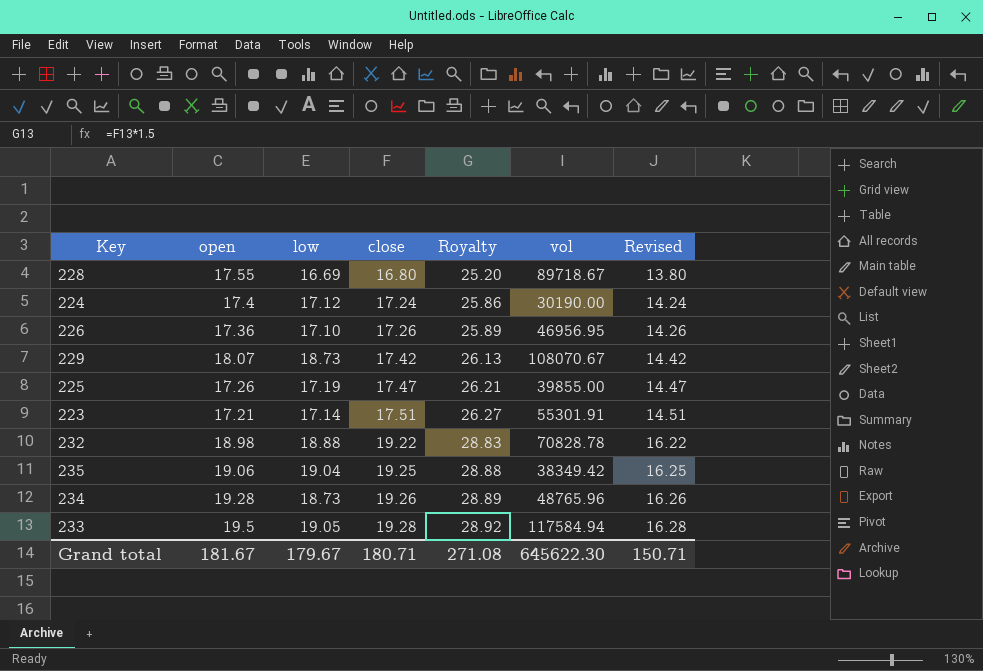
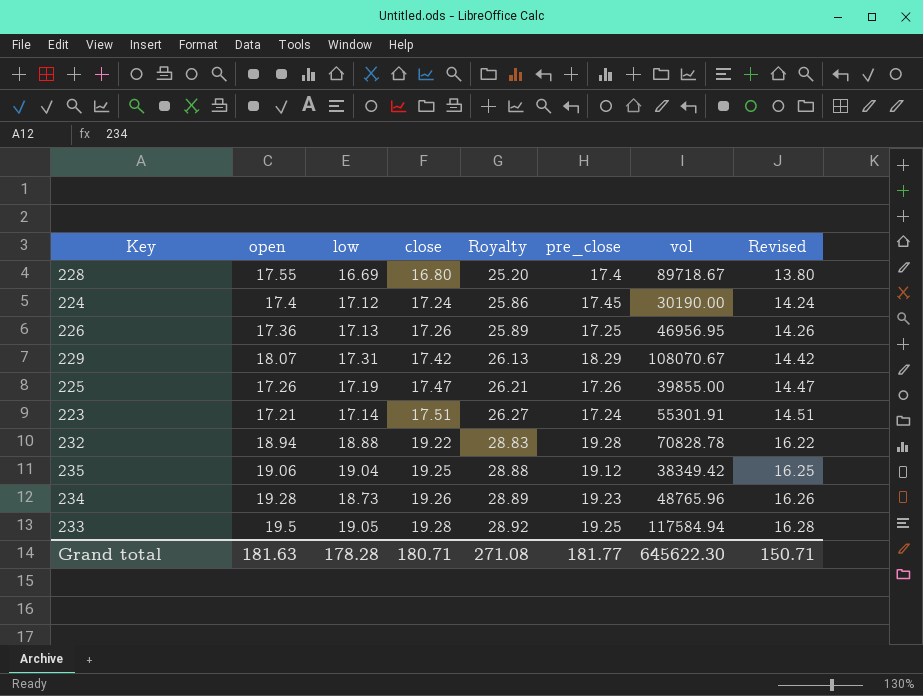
column pre_close | position: none -> 6
226 | low: 17.10 -> 17.13
229 | low: 18.73 -> 17.31
232 | open: 18.98 -> 18.94
Grand total | open: 181.67 -> 181.63
Grand total | low: 179.67 -> 178.28

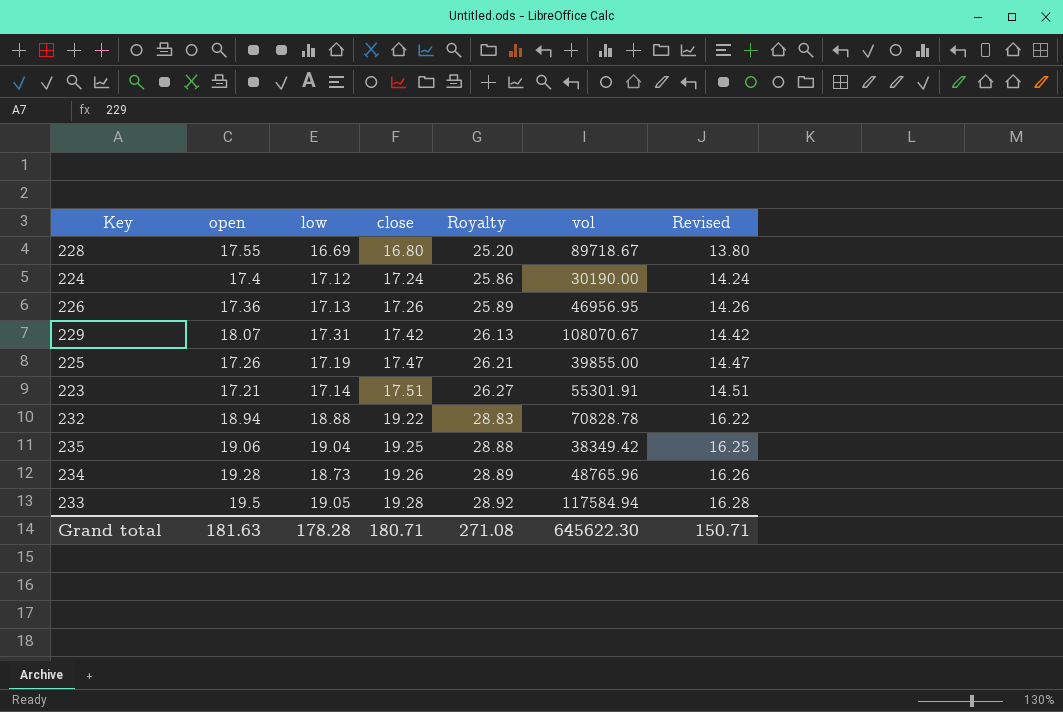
column pre_close | position: 6 -> none

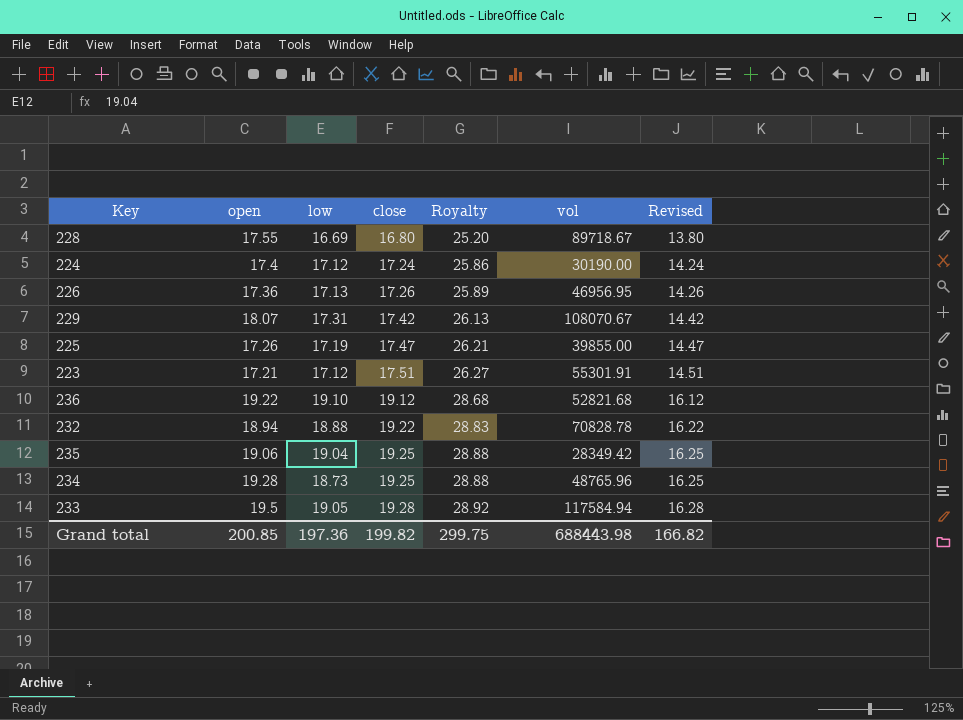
223 | low: 17.14 -> 17.12
row 236: none -> 19.22 | 19.10 | 19.12 | 28.68 | 52821.68 | 16.12
235 | vol: 38349.42 -> 28349.42
234 | close: 19.26 -> 19.25
234 | Royalty: 28.89 -> 28.88
234 | Revised: 16.26 -> 16.25
Grand total | open: 181.63 -> 200.85
Grand total | low: 178.28 -> 197.36
Grand total | close: 180.71 -> 199.82
Grand total | Royalty: 271.08 -> 299.75
Grand total | vol: 645622.30 -> 688443.98
Grand total | Revised: 150.71 -> 166.82

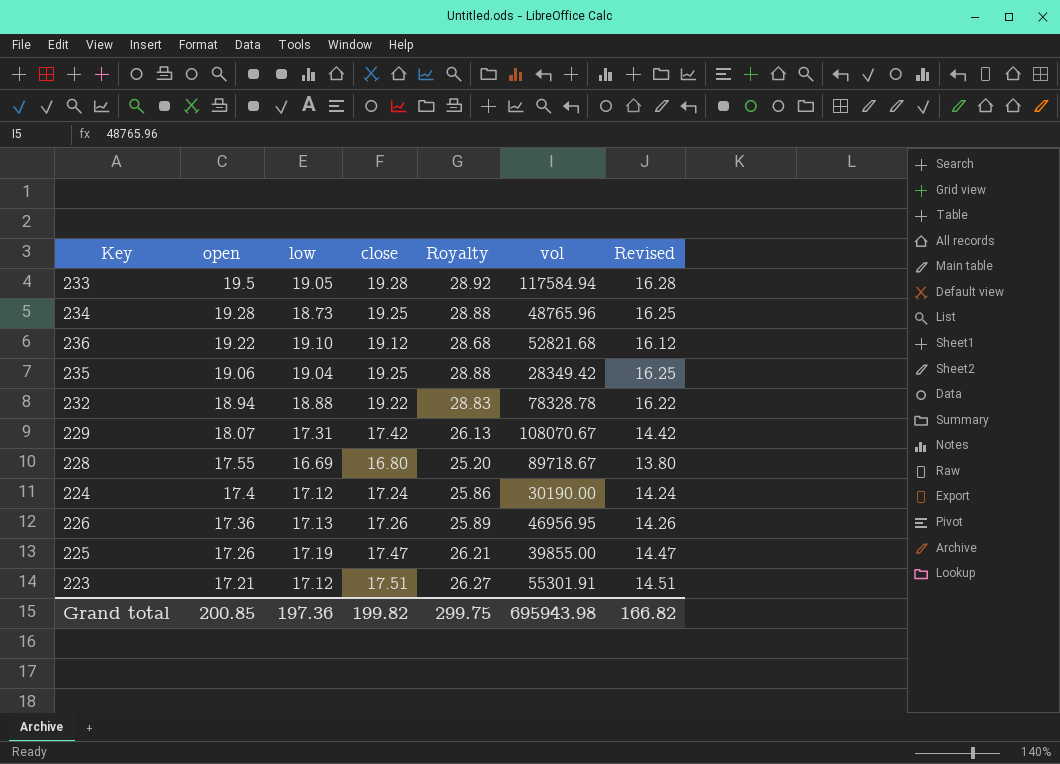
row order: close ascending -> open descending
232 | vol: 70828.78 -> 78328.78
Grand total | vol: 688443.98 -> 695943.98

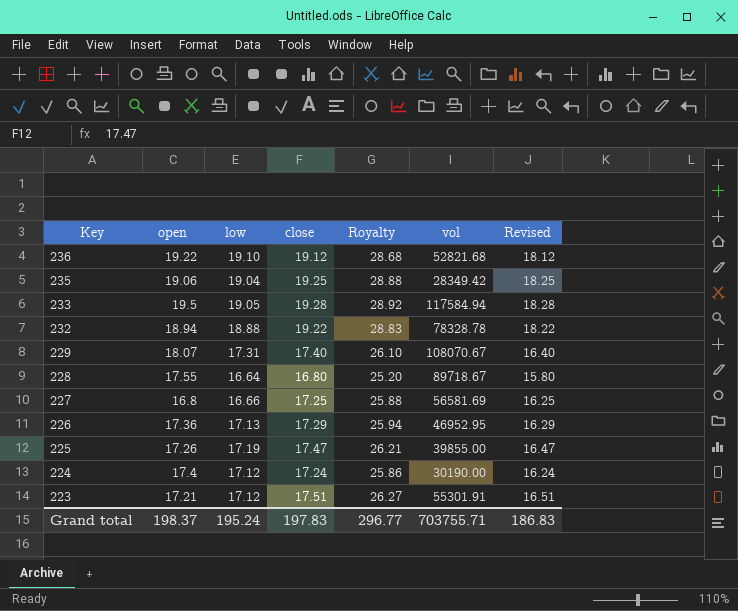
row order: open descending -> Key descending
column Revised | formula: [close] - 3 -> [close] - 1
row 234: 19.28 | 18.73 | 19.25 | 28.88 | 48765.96 | 16.25 -> none
229 | close: 17.42 -> 17.40
229 | Royalty: 26.13 -> 26.10
228 | low: 16.69 -> 16.64
row 227: none -> 16.8 | 16.66 | 17.25 | 25.88 | 56581.69 | 16.25
226 | close: 17.26 -> 17.29
226 | Royalty: 25.89 -> 25.94
226 | vol: 46956.95 -> 46952.95
Grand total | open: 200.85 -> 198.37
Grand total | low: 197.36 -> 195.24
Grand total | close: 199.82 -> 197.83
Grand total | Royalty: 299.75 -> 296.77
Grand total | vol: 695943.98 -> 703755.71
Grand total | Revised: 166.82 -> 186.83

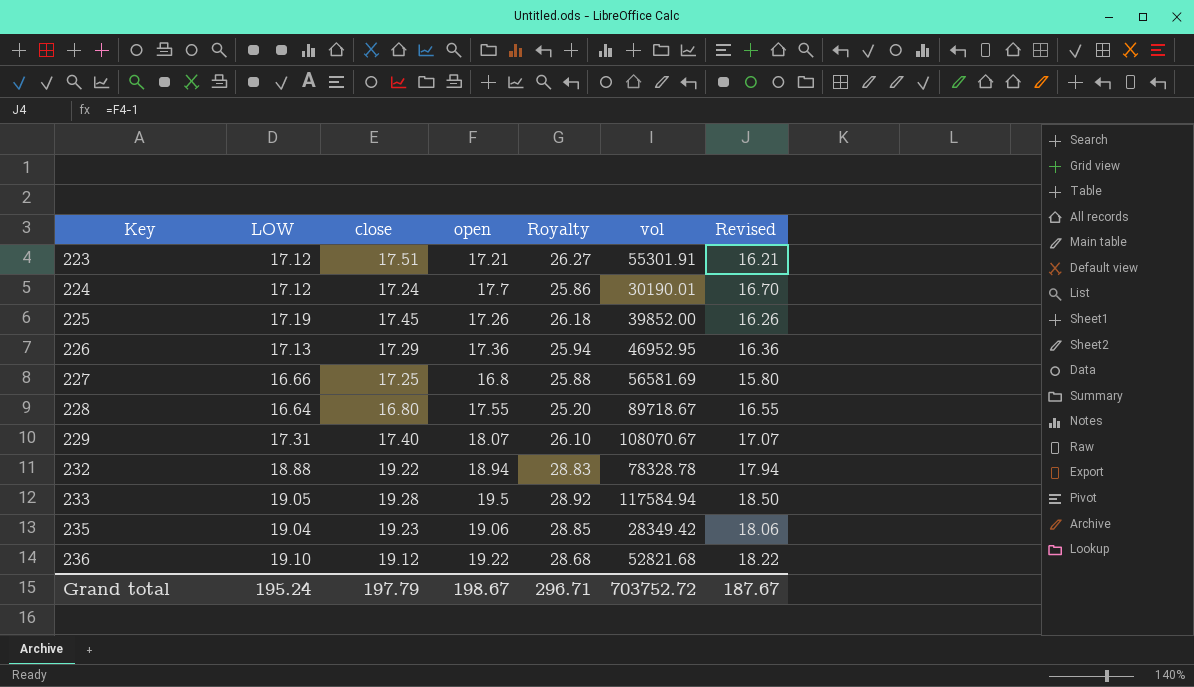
row order: Key descending -> Key ascending
column name: low -> LOW
column open | position: 2 -> 4
column Revised | formula: [close] - 1 -> [open] - 1
224 | open: 17.4 -> 17.7
224 | vol: 30190.00 -> 30190.01
225 | close: 17.47 -> 17.45
225 | Royalty: 26.21 -> 26.18
225 | vol: 39855.00 -> 39852.00
235 | close: 19.25 -> 19.23
235 | Royalty: 28.88 -> 28.85
Grand total | close: 197.83 -> 197.79
Grand total | open: 198.37 -> 198.67
Grand total | Royalty: 296.77 -> 296.71
Grand total | vol: 703755.71 -> 703752.72
Grand total | Revised: 186.83 -> 187.67

